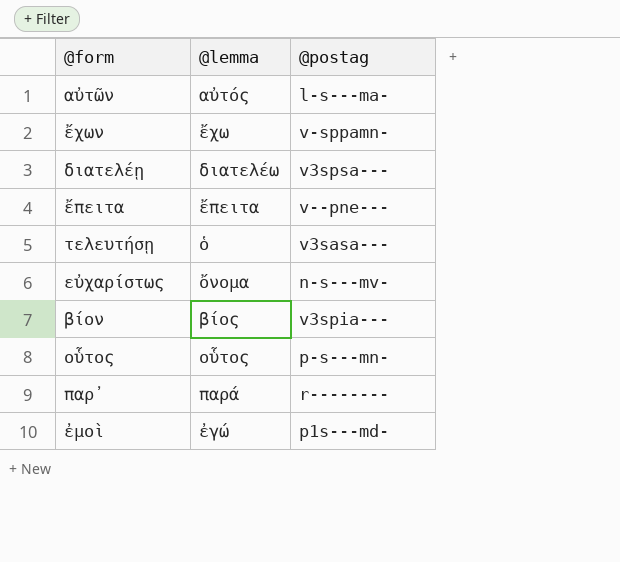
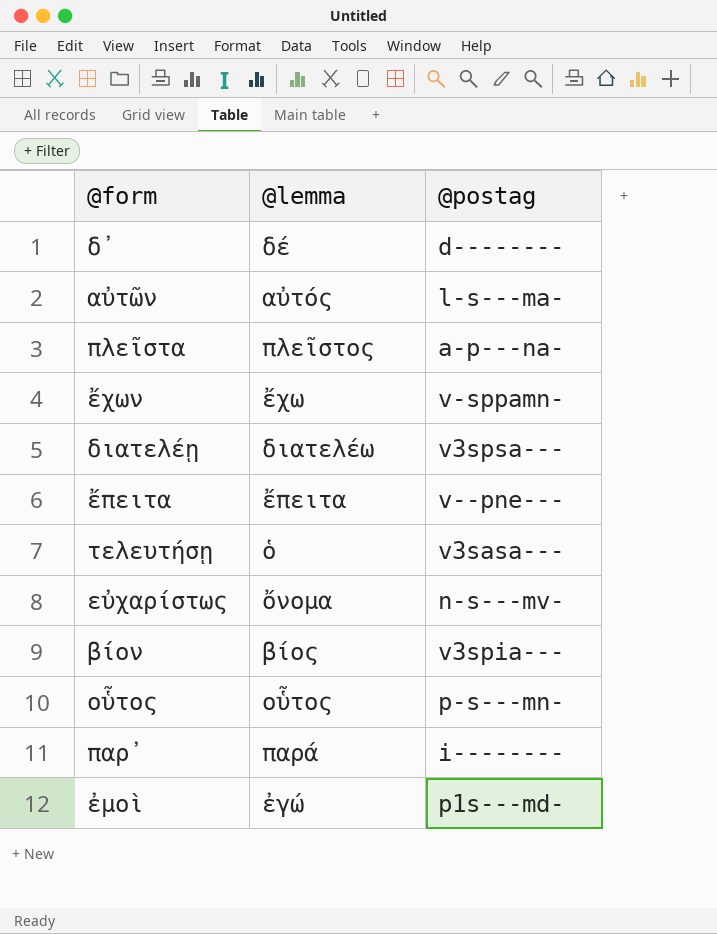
row δ᾽: none -> δέ | d--------
row πλεῖστα: none -> πλεῖστος | a-p---na-
παρ᾽ | @postag: r-------- -> i--------

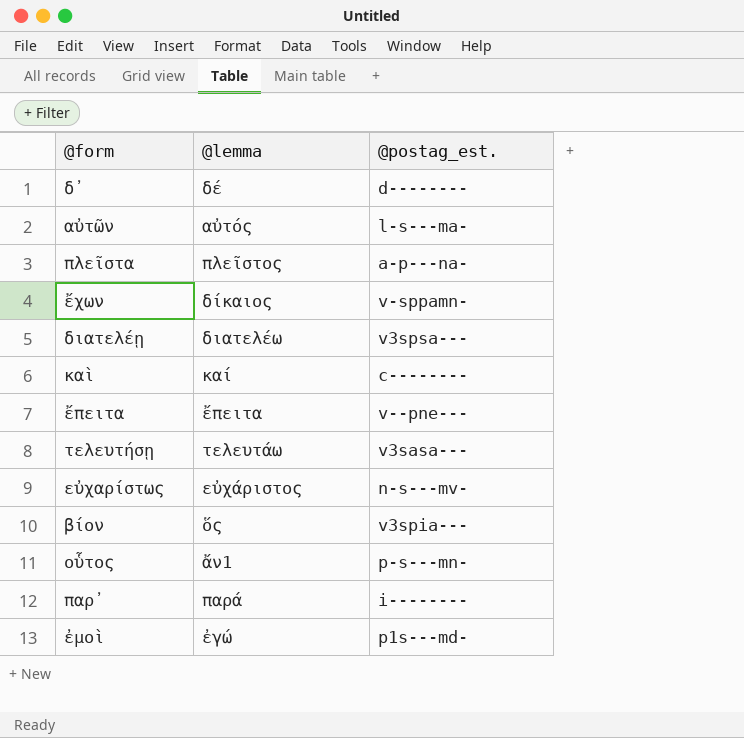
column name: @postag -> @postag_est.
ἔχων | @lemma: ἔχω -> δίκαιος
row καὶ: none -> καί | c--------
τελευτήσῃ | @lemma: ὁ -> τελευτάω
εὐχαρίστως | @lemma: ὄνομα -> εὐχάριστος
βίον | @lemma: βίος -> ὅς
οὗτος | @lemma: οὗτος -> ἄν1

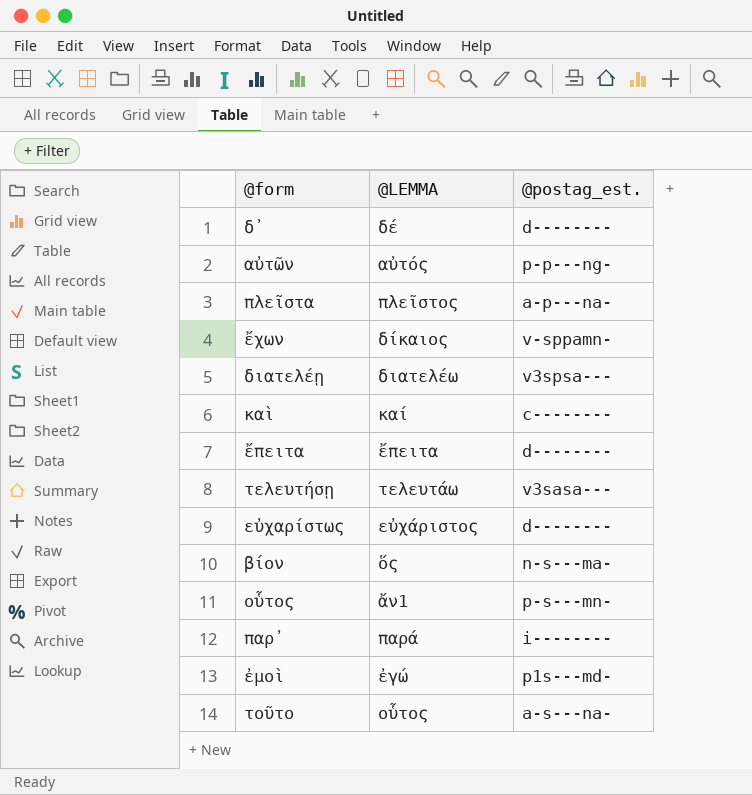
column name: @lemma -> @LEMMA
αὐτῶν | @postag_est.: l-s---ma- -> p-p---ng-
ἔπειτα | @postag_est.: v--pne--- -> d--------
εὐχαρίστως | @postag_est.: n-s---mv- -> d--------
βίον | @postag_est.: v3spia--- -> n-s---ma-
row τοῦτο: none -> οὗτος | a-s---na-

